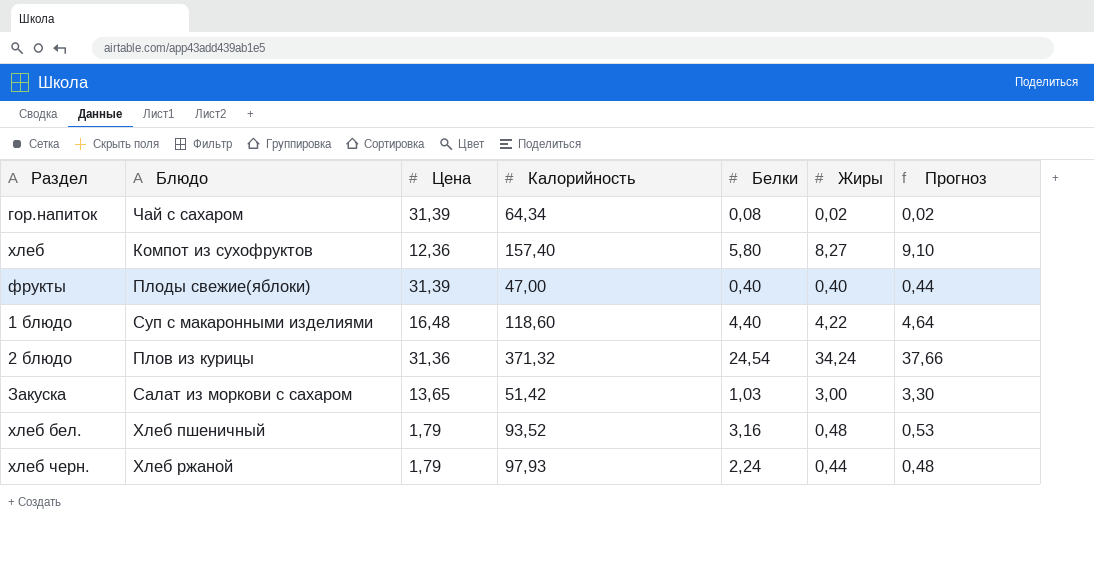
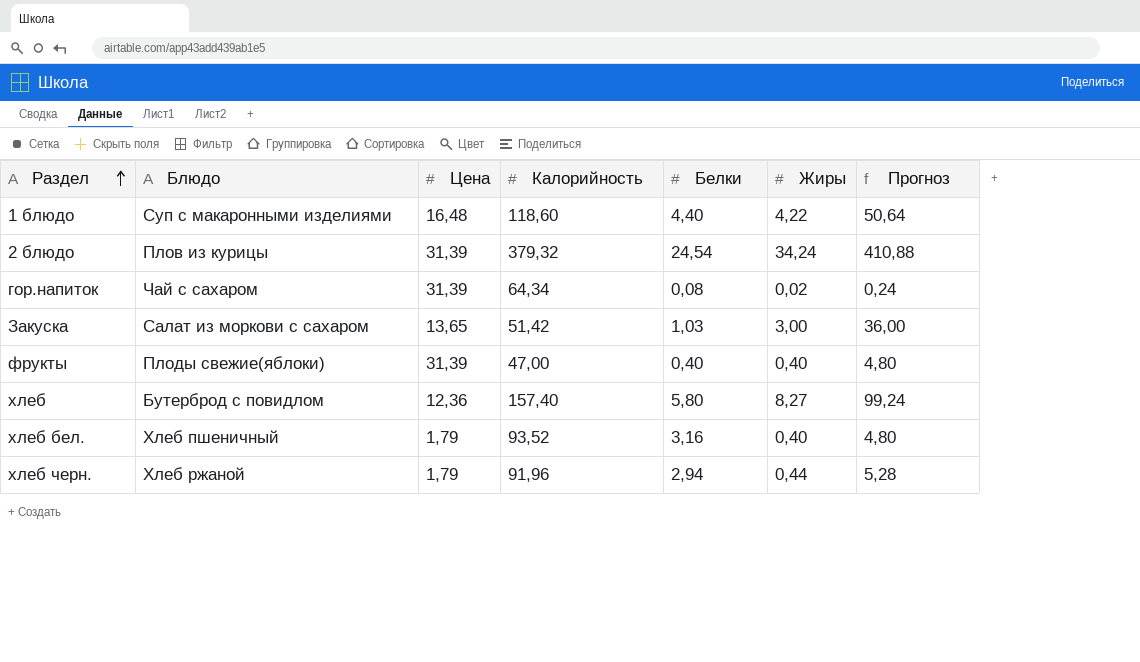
row order: none -> Раздел ascending
column Прогноз | formula: [Жиры] * 1,1 -> [Жиры] * 12
2 блюдо | Цена: 31,36 -> 31,39
2 блюдо | Калорийность: 371,32 -> 379,32
хлеб | Блюдо: Компот из сухофруктов -> Бутерброд с повидлом
хлеб бел. | Жиры: 0,48 -> 0,40
хлеб черн. | Калорийность: 97,93 -> 91,96
хлеб черн. | Белки: 2,24 -> 2,94

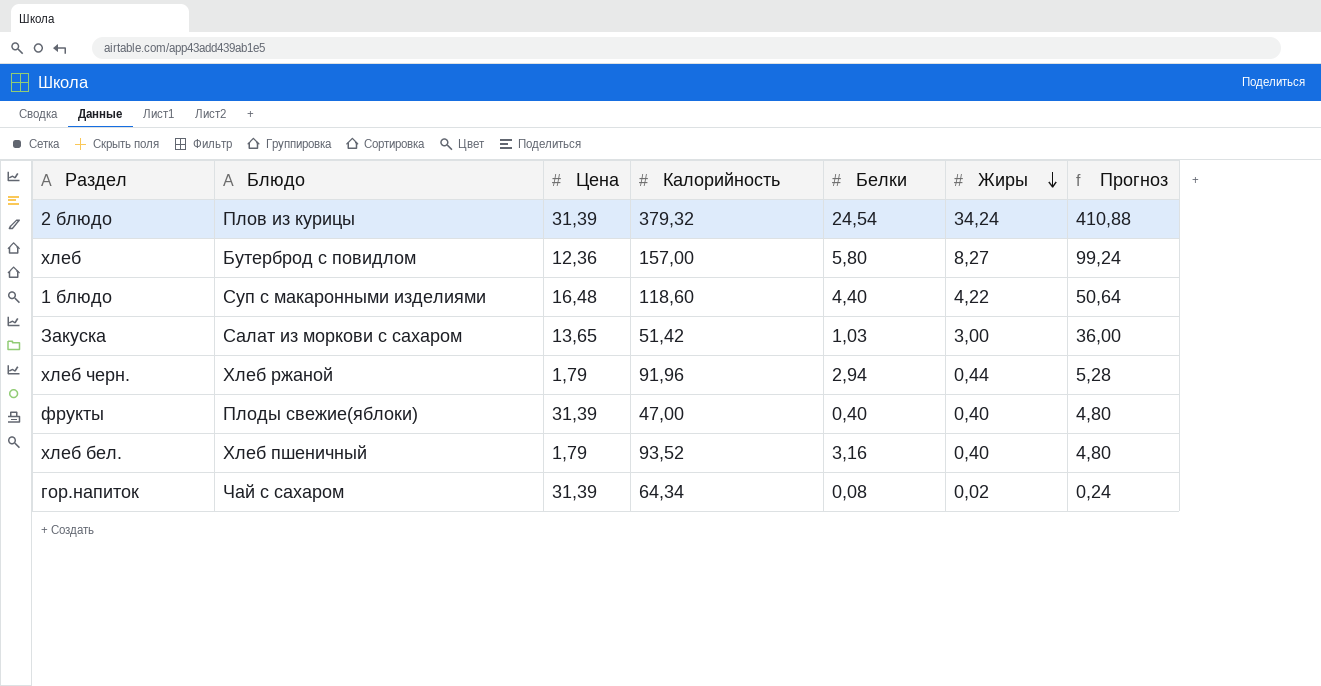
row order: Раздел ascending -> Жиры descending
хлеб | Калорийность: 157,40 -> 157,00

